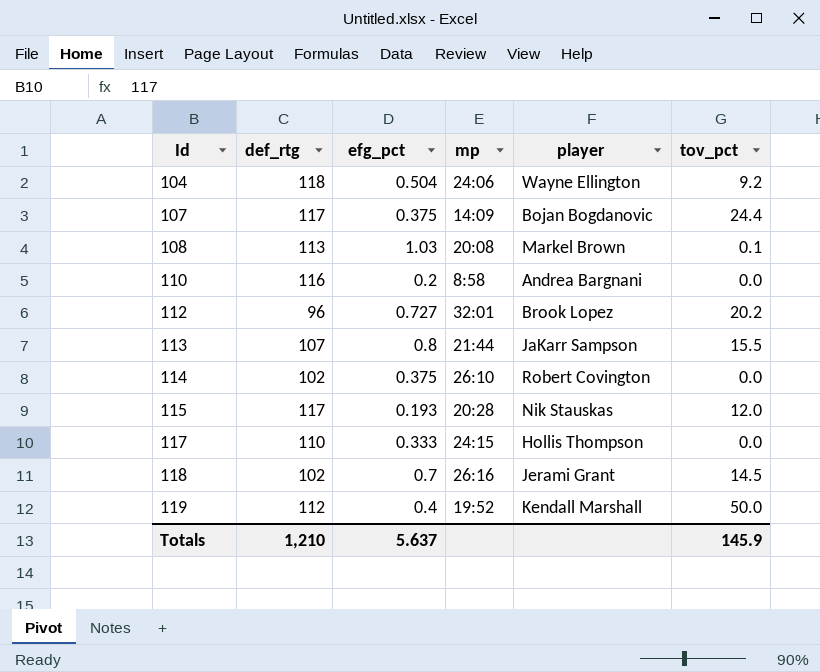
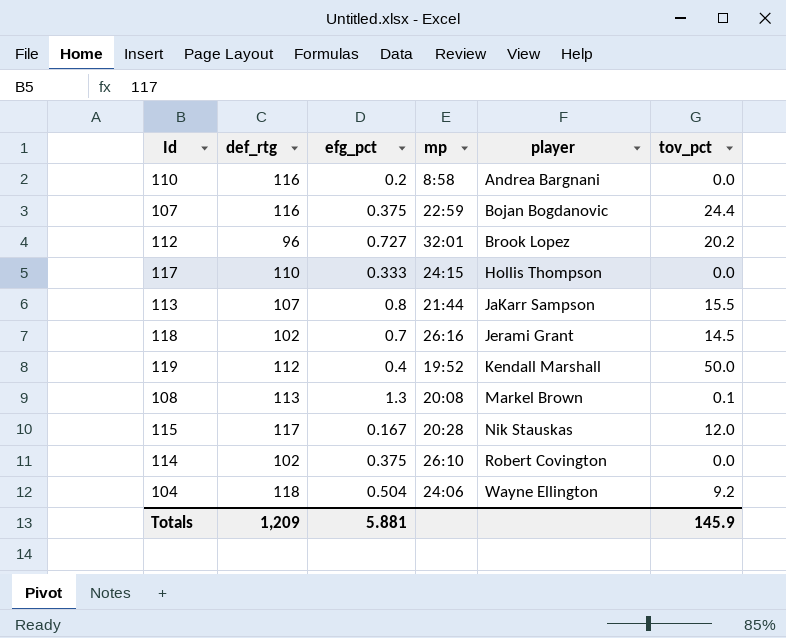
row order: Id ascending -> player ascending
107 | def_rtg: 117 -> 116
107 | mp: 14:09 -> 22:59
108 | efg_pct: 1.03 -> 1.3
115 | efg_pct: 0.193 -> 0.167
Totals | def_rtg: 1,210 -> 1,209
Totals | efg_pct: 5.637 -> 5.881

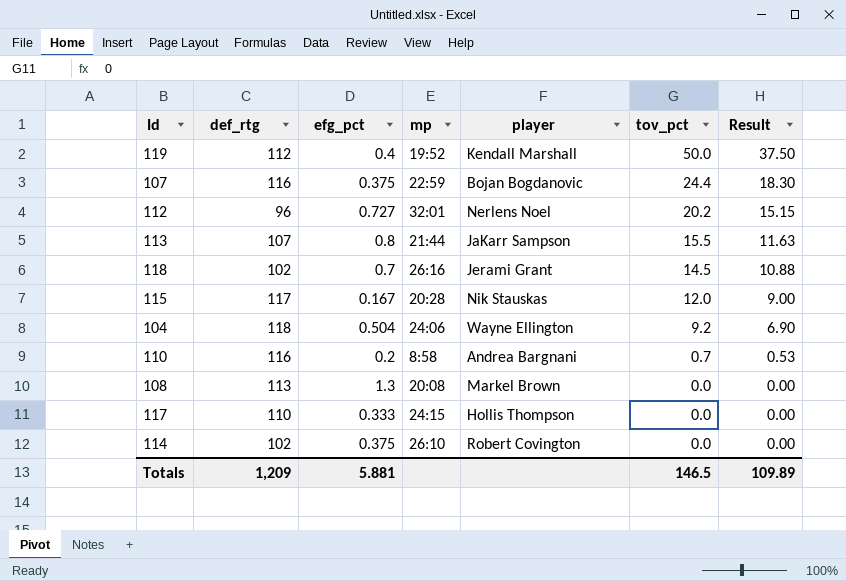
row order: player ascending -> tov_pct descending
column Result | formula: none -> [tov_pct] * 0.75
112 | player: Brook Lopez -> Nerlens Noel
110 | tov_pct: 0.0 -> 0.7
108 | tov_pct: 0.1 -> 0.0
Totals | tov_pct: 145.9 -> 146.5

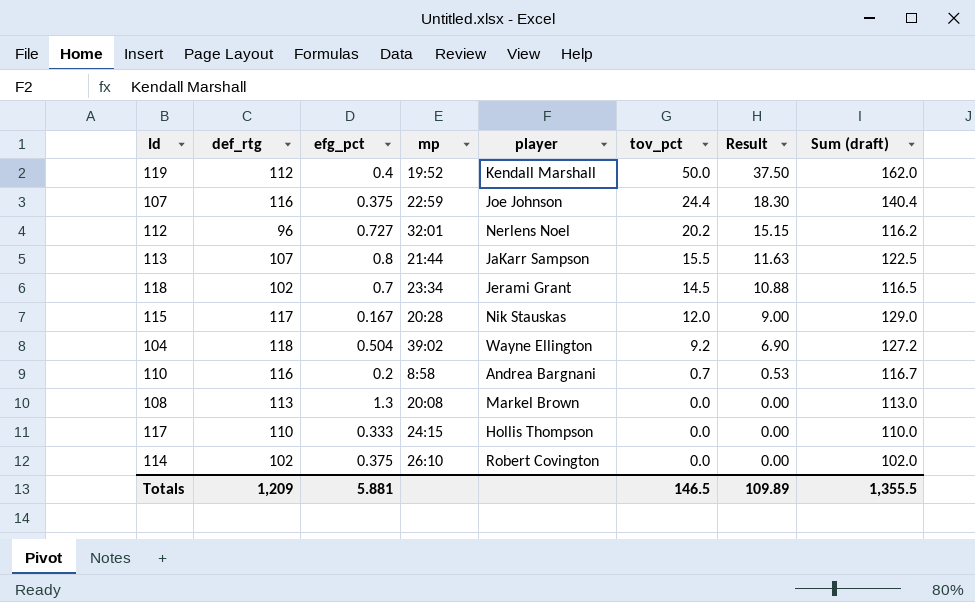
column Sum (draft) | formula: none -> [def_rtg] + [tov_pct]
107 | player: Bojan Bogdanovic -> Joe Johnson
118 | mp: 26:16 -> 23:34
104 | mp: 24:06 -> 39:02

